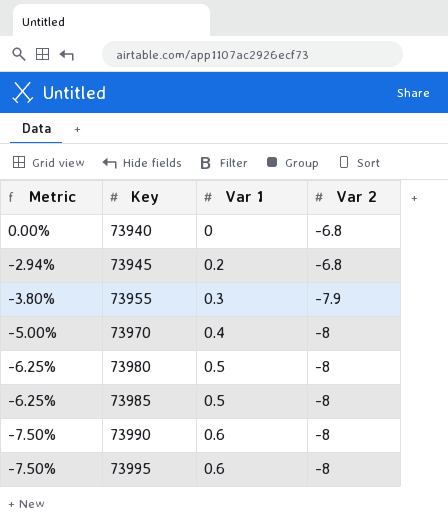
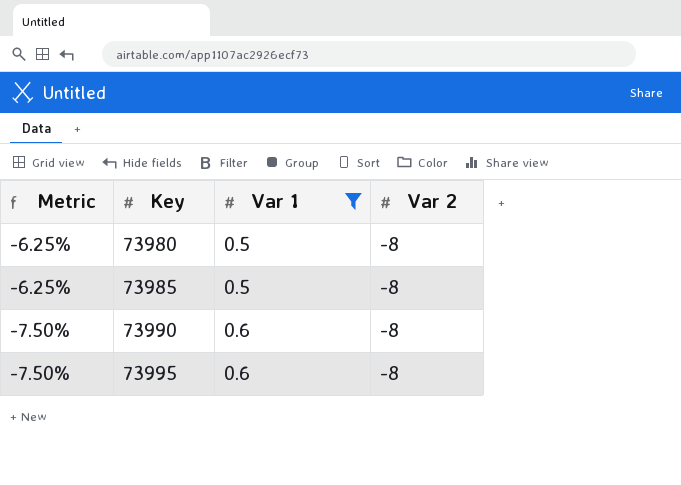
filter: none -> Var 1 >= 0.5

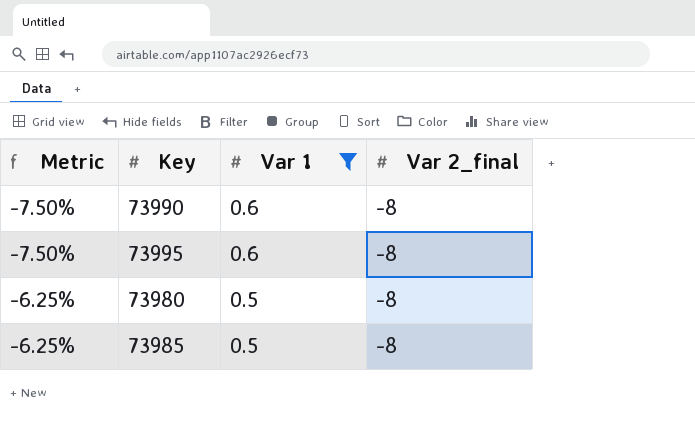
row order: Metric descending -> Metric ascending
column name: Var 2 -> Var 2_final

